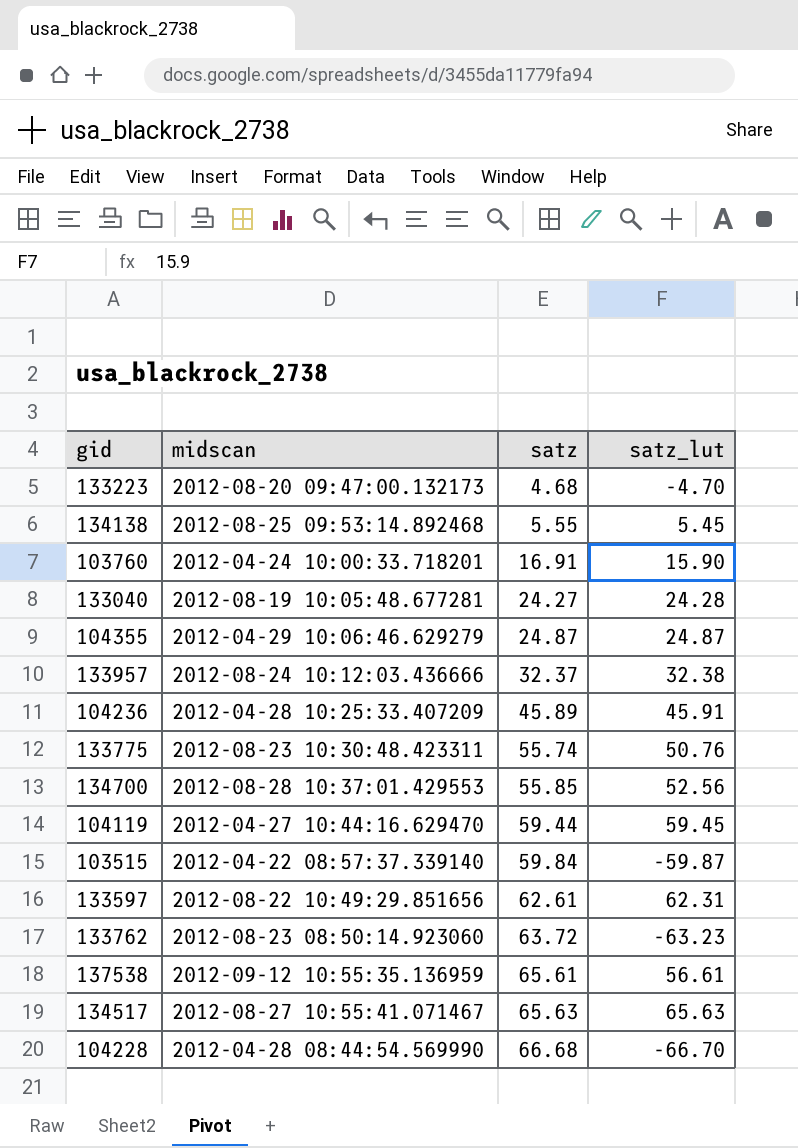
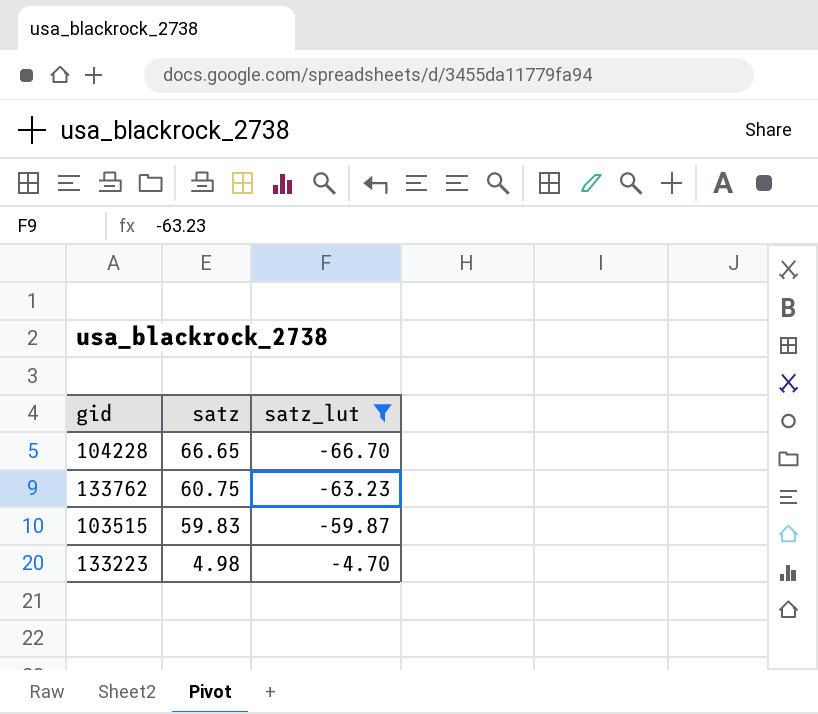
filter: none -> satz_lut <= -4.70
row order: satz ascending -> satz descending
column midscan | position: 2 -> none
104228 | satz: 66.68 -> 66.65
133762 | satz: 63.72 -> 60.75
103515 | satz: 59.84 -> 59.83
133223 | satz: 4.68 -> 4.98

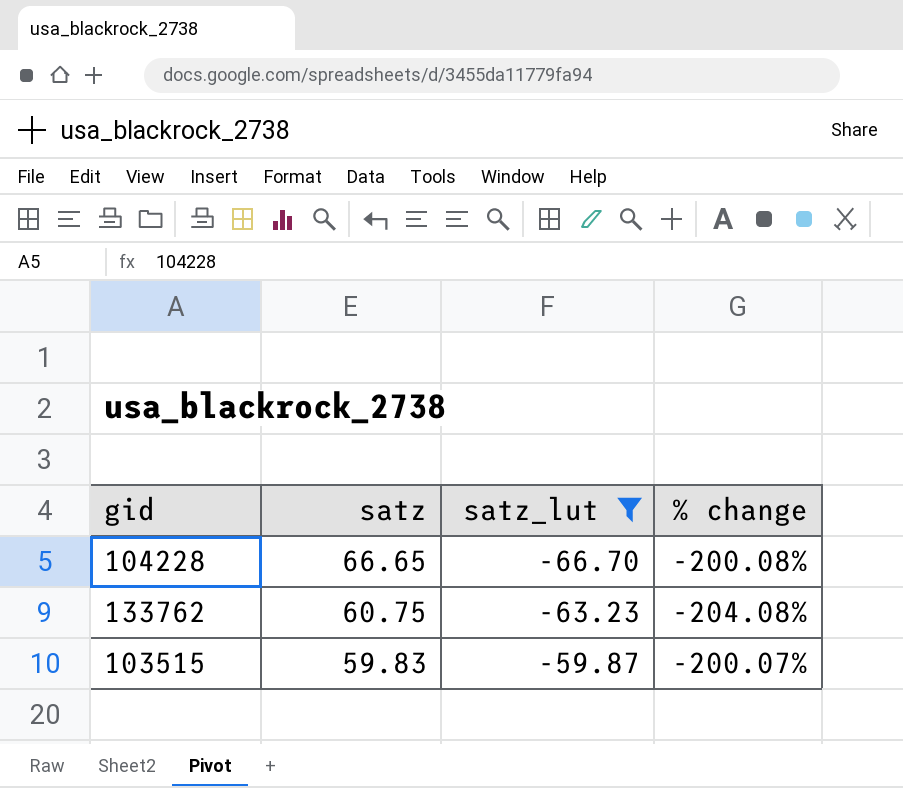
column % change | formula: none -> ([satz_lut] - [satz]) / [satz]
row 133223: 4.98 | -4.70 -> none

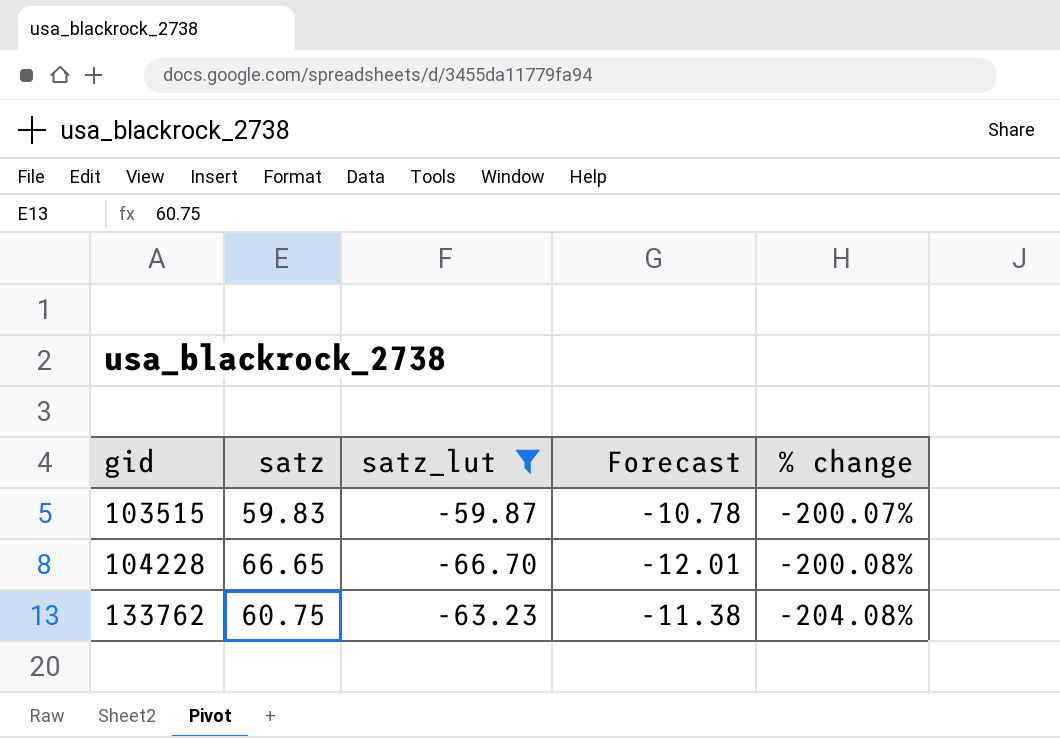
row order: satz descending -> gid ascending
column Forecast | formula: none -> [satz_lut] * 0.18

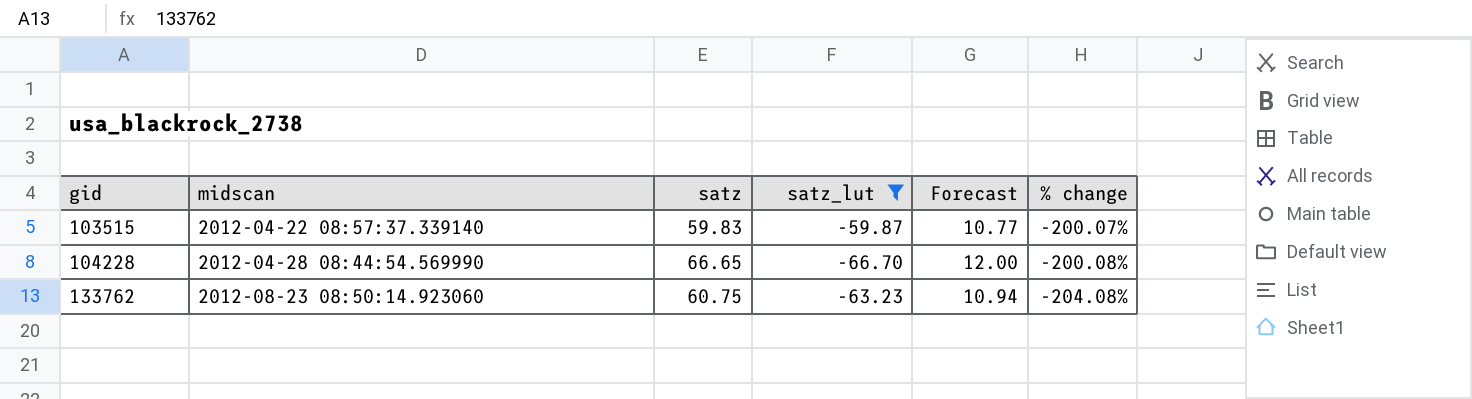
column midscan | position: none -> 2
column Forecast | formula: [satz_lut] * 0.18 -> [satz] * 0.18

